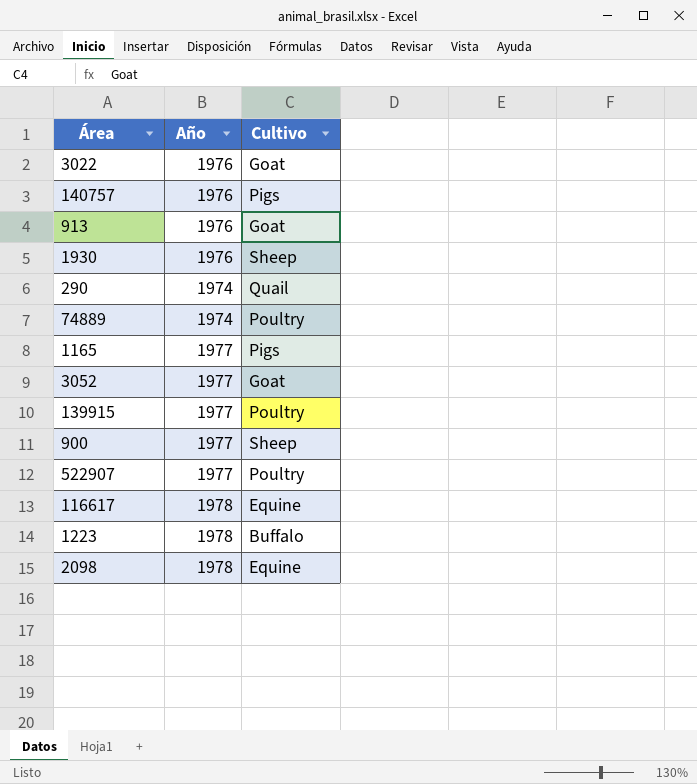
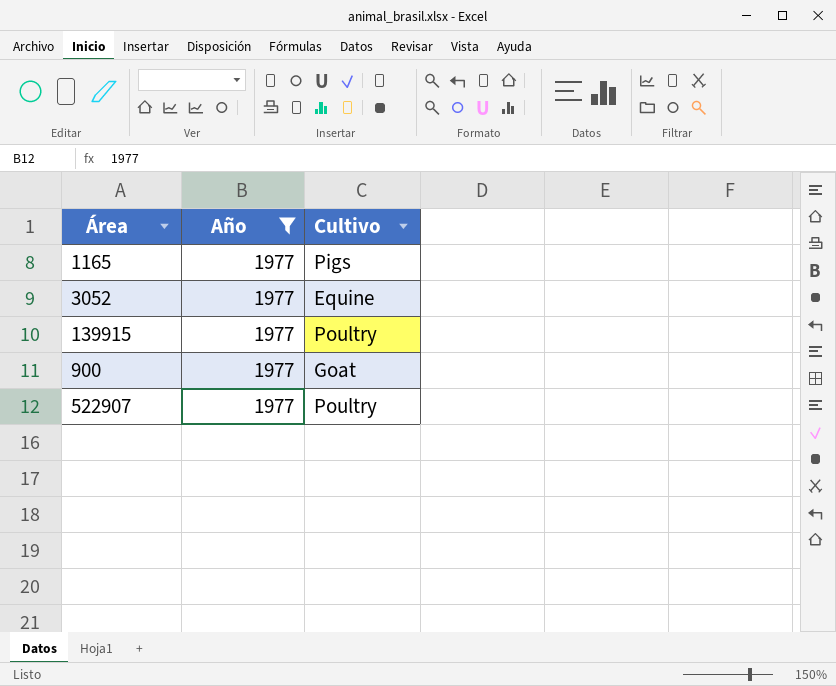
filter: none -> Año = 1977
3052 | Cultivo: Goat -> Equine
900 | Cultivo: Sheep -> Goat

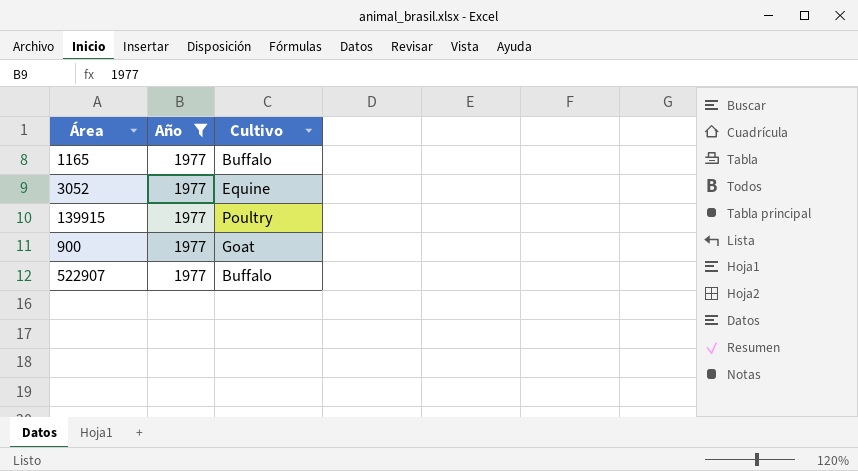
1165 | Cultivo: Pigs -> Buffalo
522907 | Cultivo: Poultry -> Buffalo

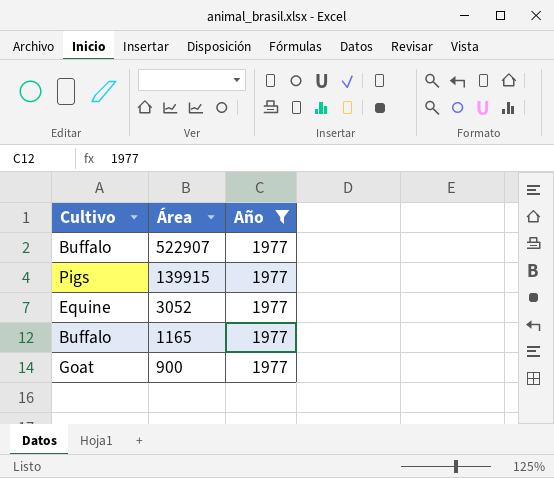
row order: none -> Área descending
column Cultivo | position: 3 -> 1
139915 | Cultivo: Poultry -> Pigs

